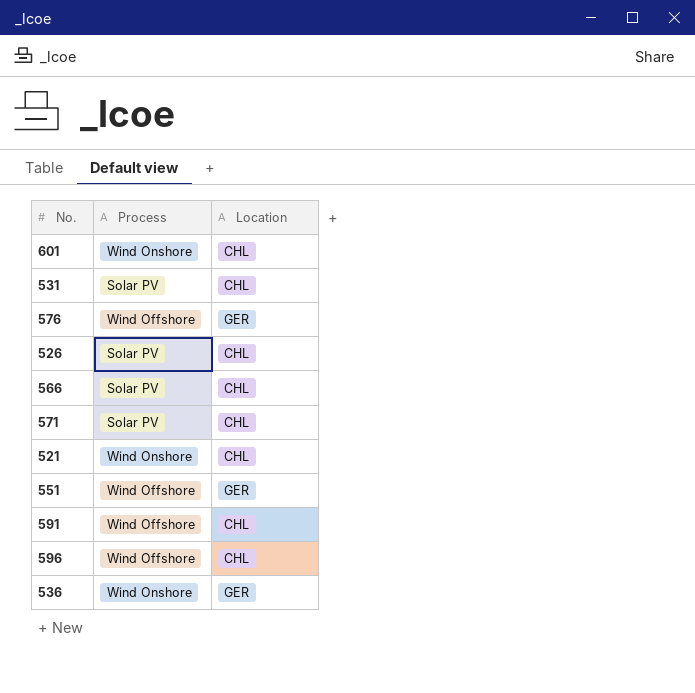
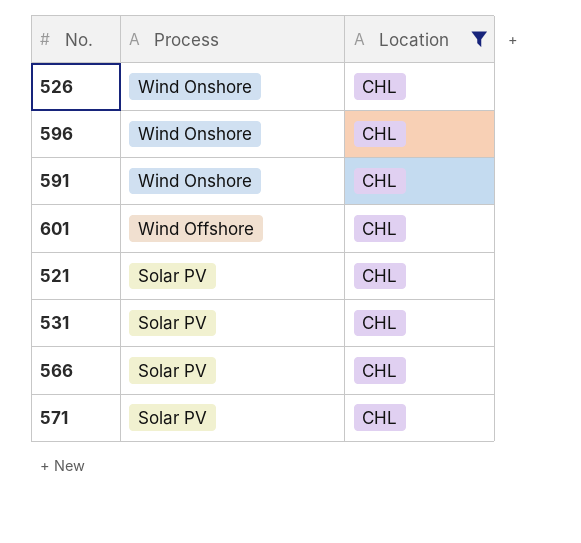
filter: none -> Location = CHL
row order: none -> Process descending
526 | Process: Solar PV -> Wind Onshore
596 | Process: Wind Offshore -> Wind Onshore
591 | Process: Wind Offshore -> Wind Onshore
601 | Process: Wind Onshore -> Wind Offshore
521 | Process: Wind Onshore -> Solar PV

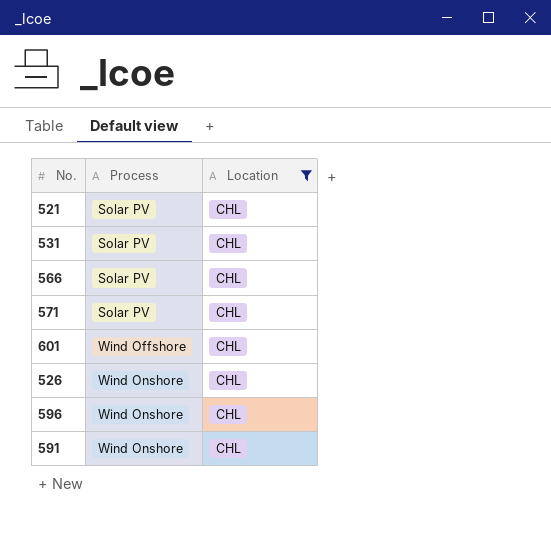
row order: Process descending -> Process ascending

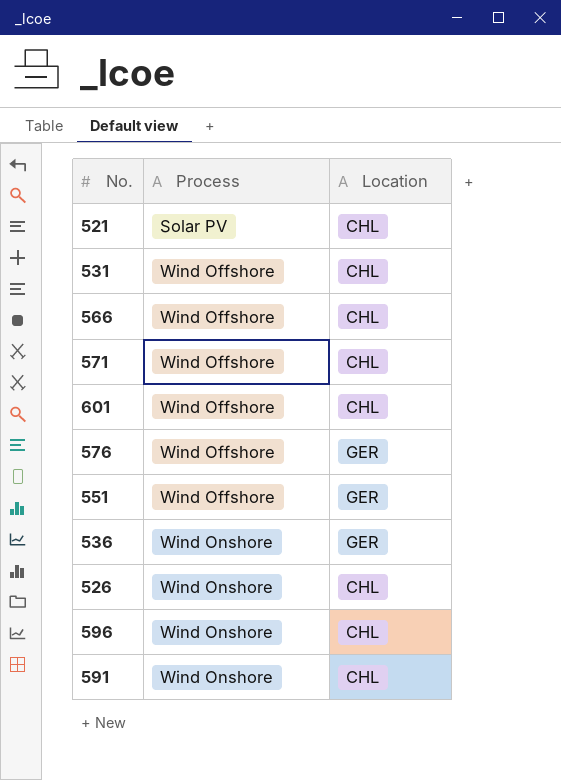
filter: Location = CHL -> none
531 | Process: Solar PV -> Wind Offshore
566 | Process: Solar PV -> Wind Offshore
571 | Process: Solar PV -> Wind Offshore

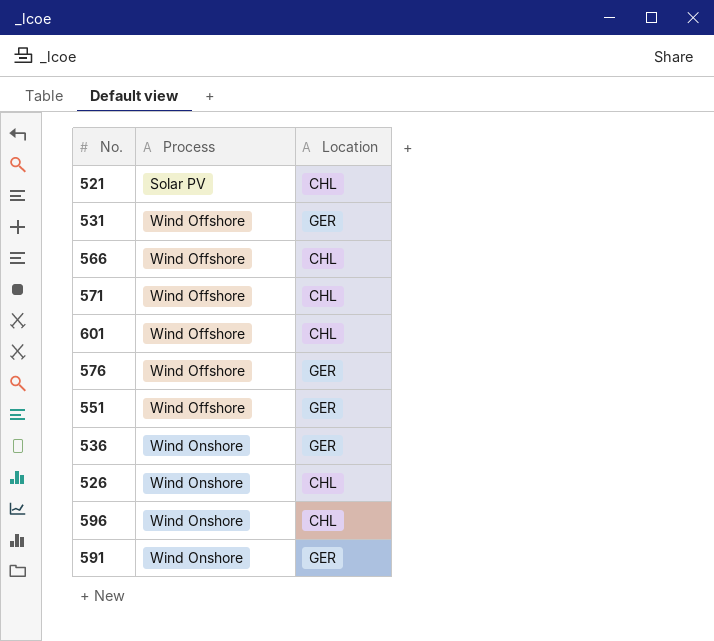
531 | Location: CHL -> GER
591 | Location: CHL -> GER

